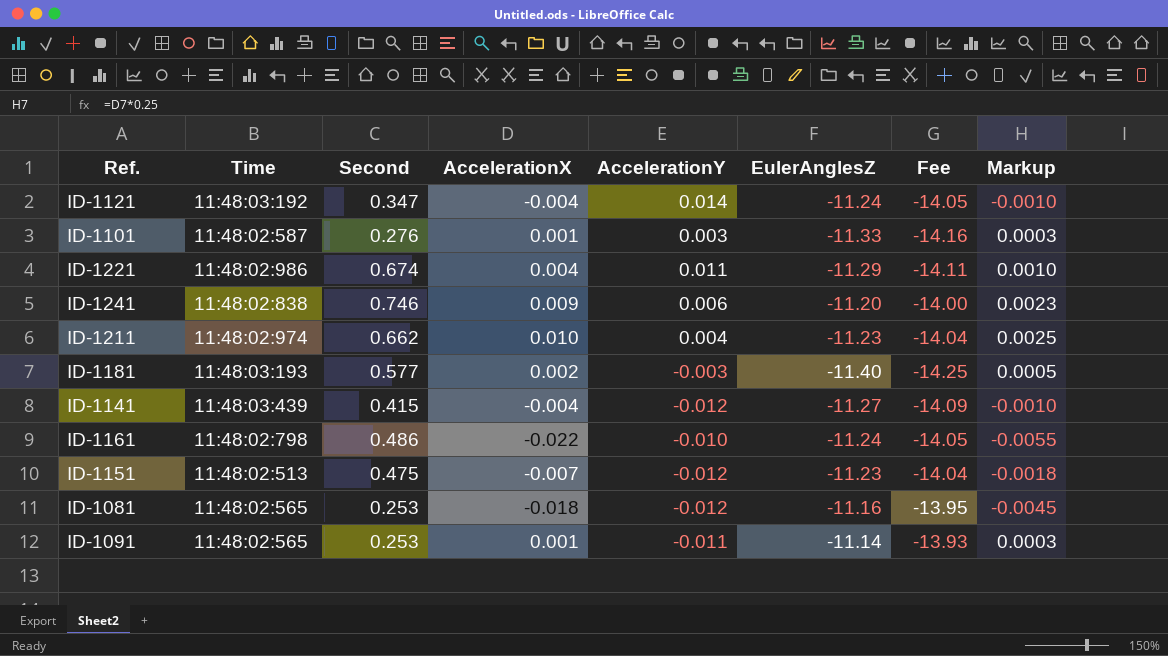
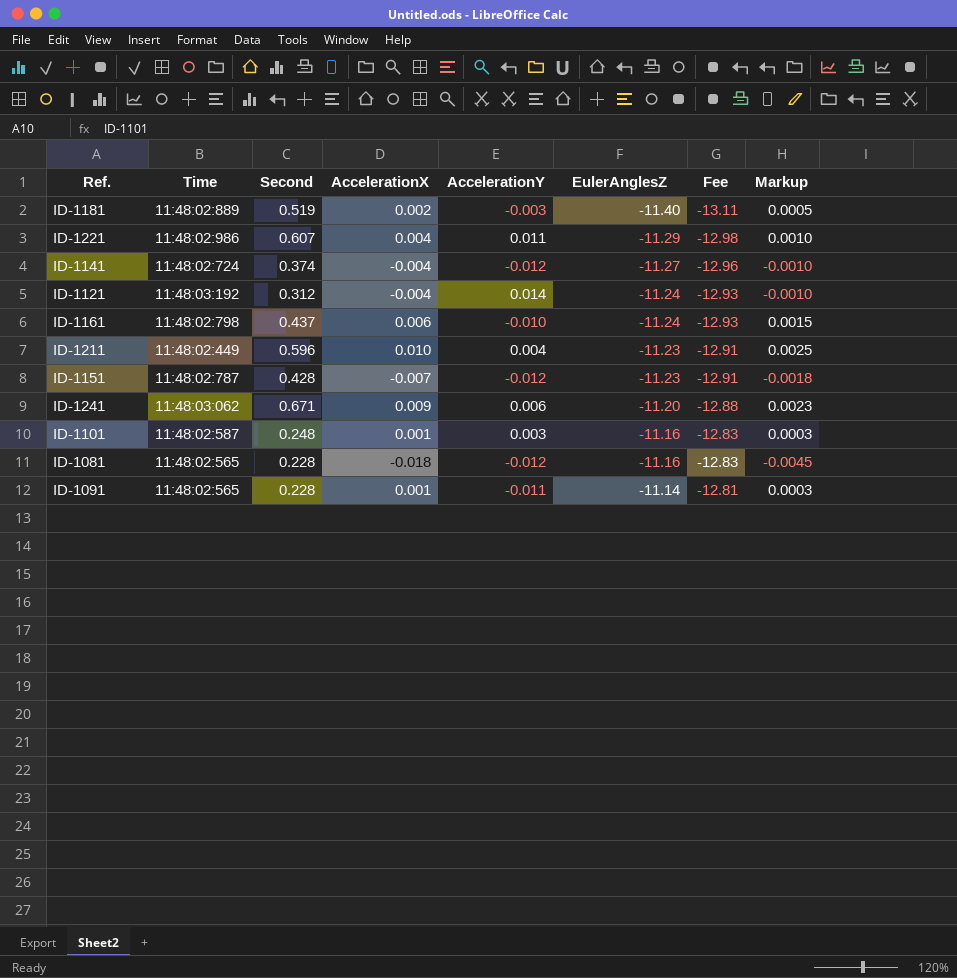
row order: none -> EulerAnglesZ ascending
column Fee | formula: [EulerAnglesZ] * 1.25 -> [EulerAnglesZ] * 1.15
ID-1181 | Time: 11:48:03:193 -> 11:48:02:889
ID-1181 | Second: 0.577 -> 0.519
ID-1221 | Second: 0.674 -> 0.607
ID-1141 | Time: 11:48:03:439 -> 11:48:02:724
ID-1141 | Second: 0.415 -> 0.374
ID-1121 | Second: 0.347 -> 0.312
ID-1161 | Second: 0.486 -> 0.437
ID-1161 | AccelerationX: -0.022 -> 0.006
ID-1161 | Markup: -0.0055 -> 0.0015
ID-1211 | Time: 11:48:02:974 -> 11:48:02:449
ID-1211 | Second: 0.662 -> 0.596
ID-1151 | Time: 11:48:02:513 -> 11:48:02:787
ID-1151 | Second: 0.475 -> 0.428
ID-1241 | Time: 11:48:02:838 -> 11:48:03:062
ID-1241 | Second: 0.746 -> 0.671
ID-1101 | Second: 0.276 -> 0.248
ID-1101 | EulerAnglesZ: -11.33 -> -11.16
ID-1081 | Second: 0.253 -> 0.228
ID-1091 | Second: 0.253 -> 0.228

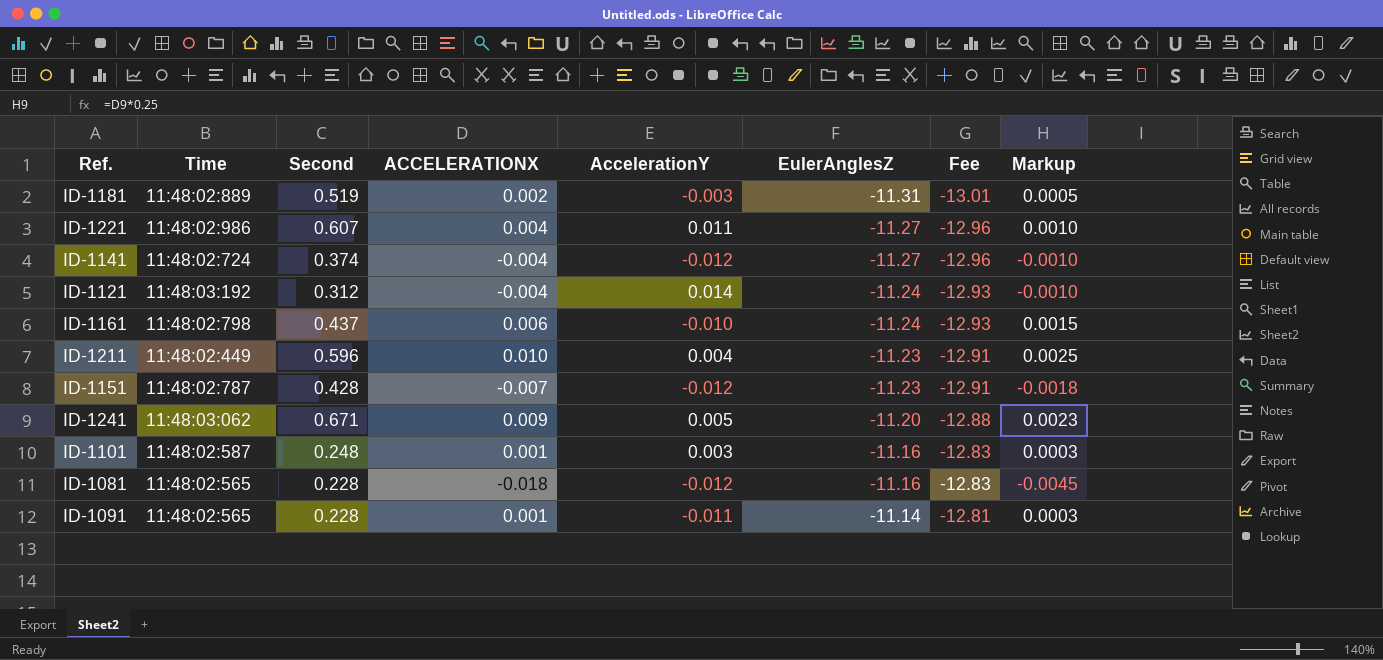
column name: AccelerationX -> ACCELERATIONX
ID-1181 | EulerAnglesZ: -11.40 -> -11.31
ID-1181 | Fee: -13.11 -> -13.01
ID-1221 | EulerAnglesZ: -11.29 -> -11.27
ID-1221 | Fee: -12.98 -> -12.96
ID-1241 | AccelerationY: 0.006 -> 0.005

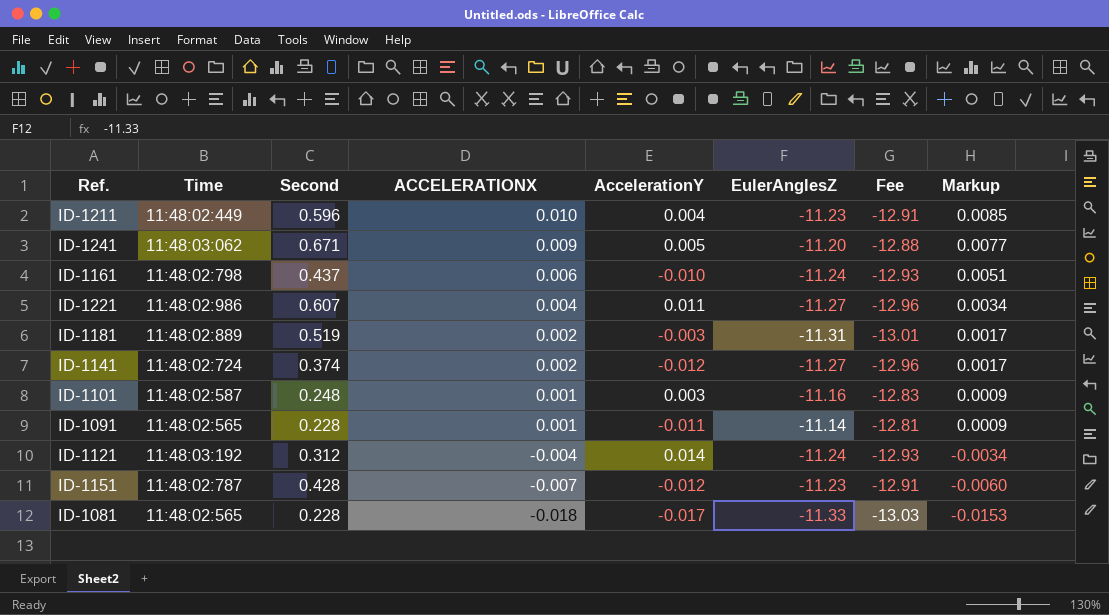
row order: EulerAnglesZ ascending -> ACCELERATIONX descending
column Markup | formula: [ACCELERATIONX] * 0.25 -> [ACCELERATIONX] * 0.85
ID-1141 | ACCELERATIONX: -0.004 -> 0.002
ID-1081 | AccelerationY: -0.012 -> -0.017
ID-1081 | EulerAnglesZ: -11.16 -> -11.33
ID-1081 | Fee: -12.83 -> -13.03

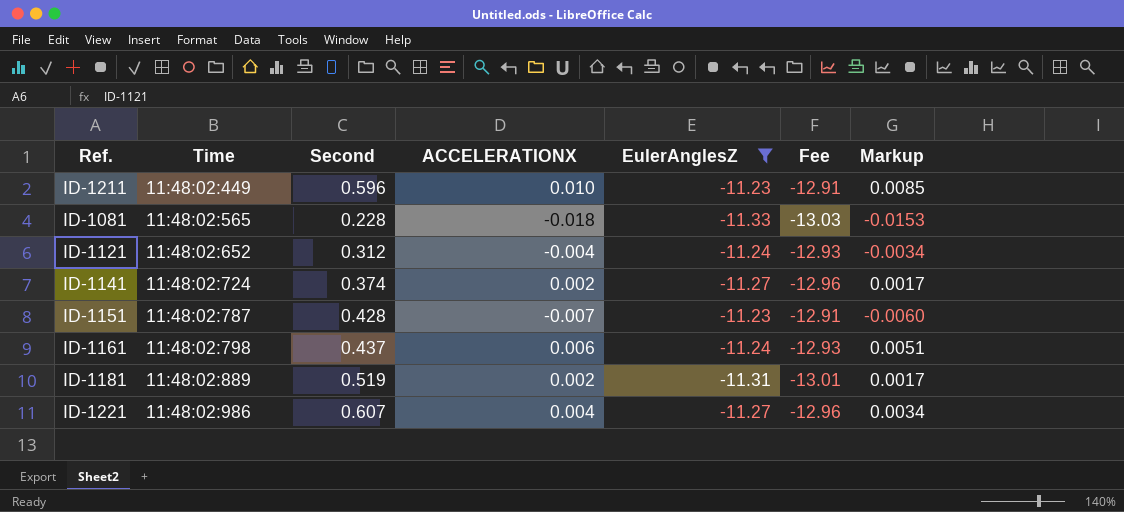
filter: none -> EulerAnglesZ <= -11.23
row order: ACCELERATIONX descending -> Time ascending
column AccelerationY | position: 5 -> none
ID-1121 | Time: 11:48:03:192 -> 11:48:02:652

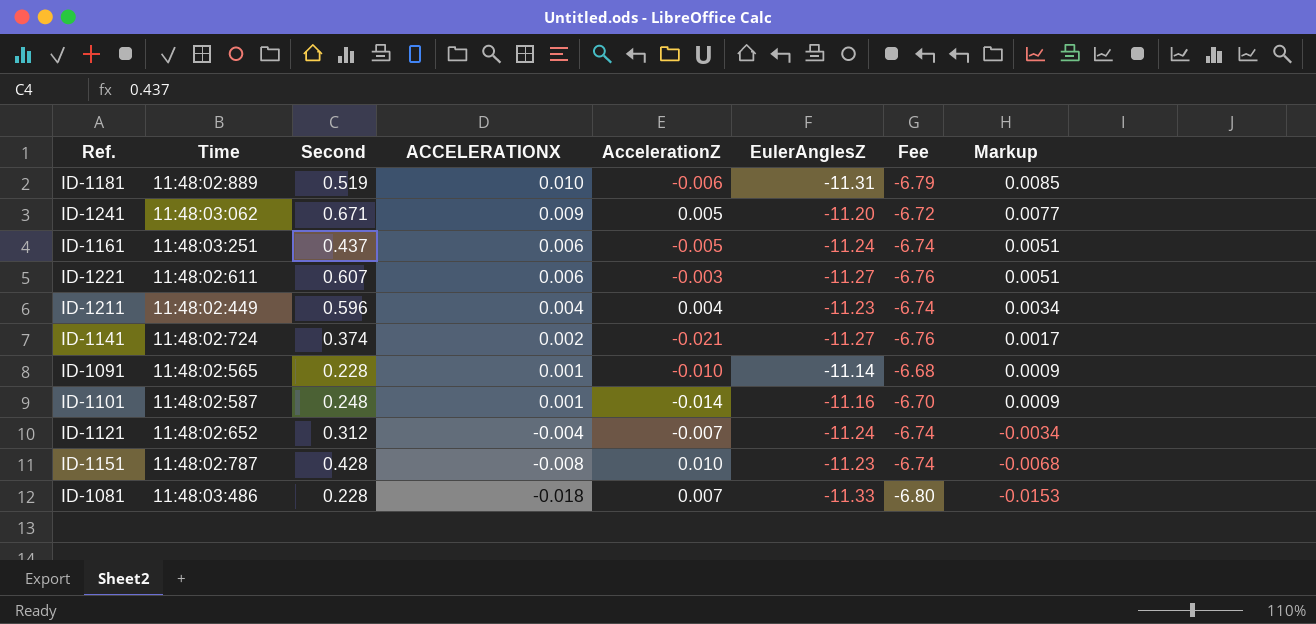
filter: EulerAnglesZ <= -11.23 -> none
row order: Time ascending -> ACCELERATIONX descending
column AccelerationZ | position: none -> 5
column Fee | formula: [EulerAnglesZ] * 1.15 -> [EulerAnglesZ] * 0.6
ID-1181 | ACCELERATIONX: 0.002 -> 0.010
ID-1181 | Markup: 0.0017 -> 0.0085
ID-1161 | Time: 11:48:02:798 -> 11:48:03:251
ID-1221 | Time: 11:48:02:986 -> 11:48:02:611
ID-1221 | ACCELERATIONX: 0.004 -> 0.006
ID-1221 | Markup: 0.0034 -> 0.0051
ID-1211 | ACCELERATIONX: 0.010 -> 0.004
ID-1211 | Markup: 0.0085 -> 0.0034
ID-1151 | ACCELERATIONX: -0.007 -> -0.008
ID-1151 | Markup: -0.0060 -> -0.0068
ID-1081 | Time: 11:48:02:565 -> 11:48:03:486

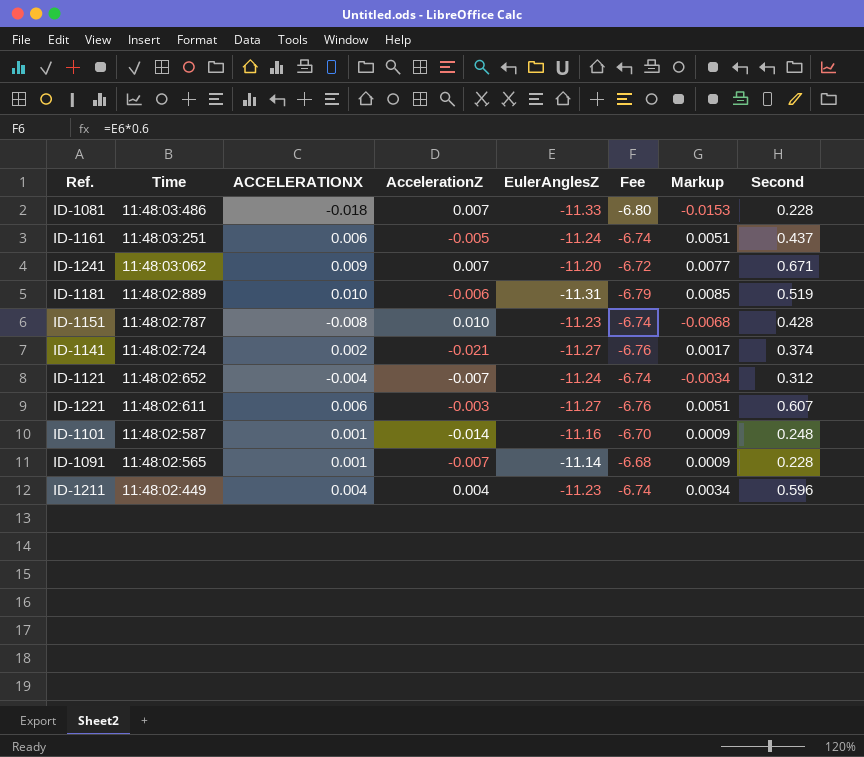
row order: ACCELERATIONX descending -> Time descending
column Second | position: 3 -> 8
ID-1241 | AccelerationZ: 0.005 -> 0.007
ID-1091 | AccelerationZ: -0.010 -> -0.007

